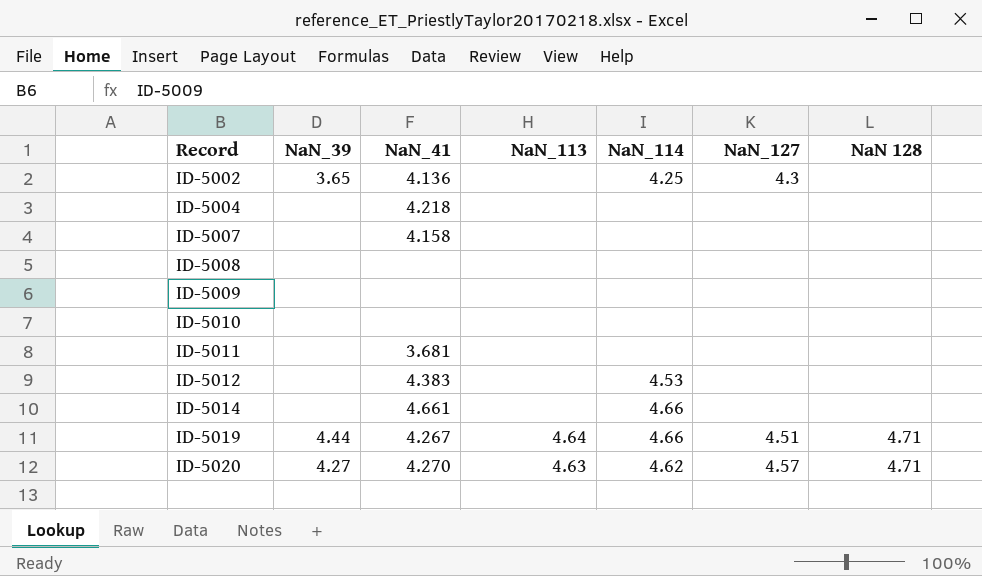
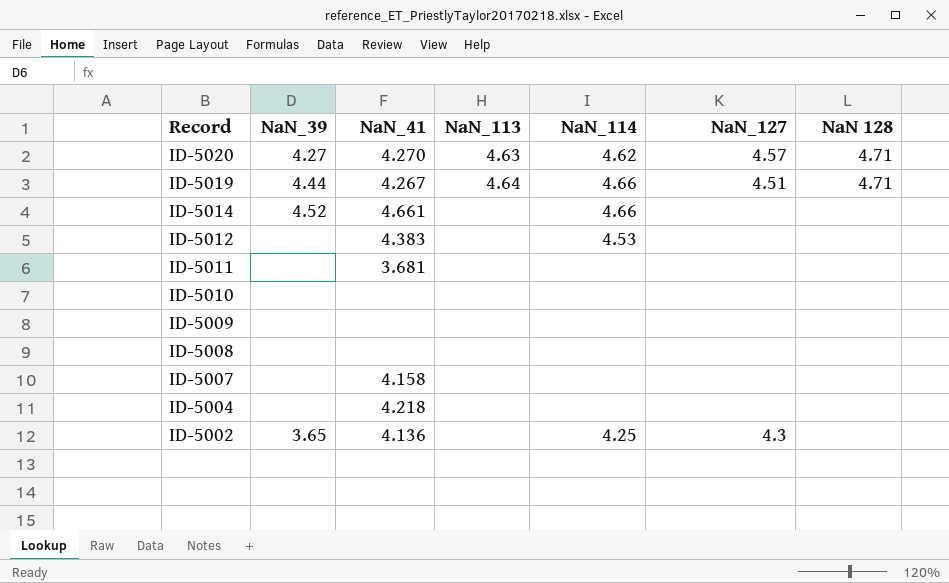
row order: Record ascending -> Record descending
ID-5014 | NaN_39: none -> 4.52

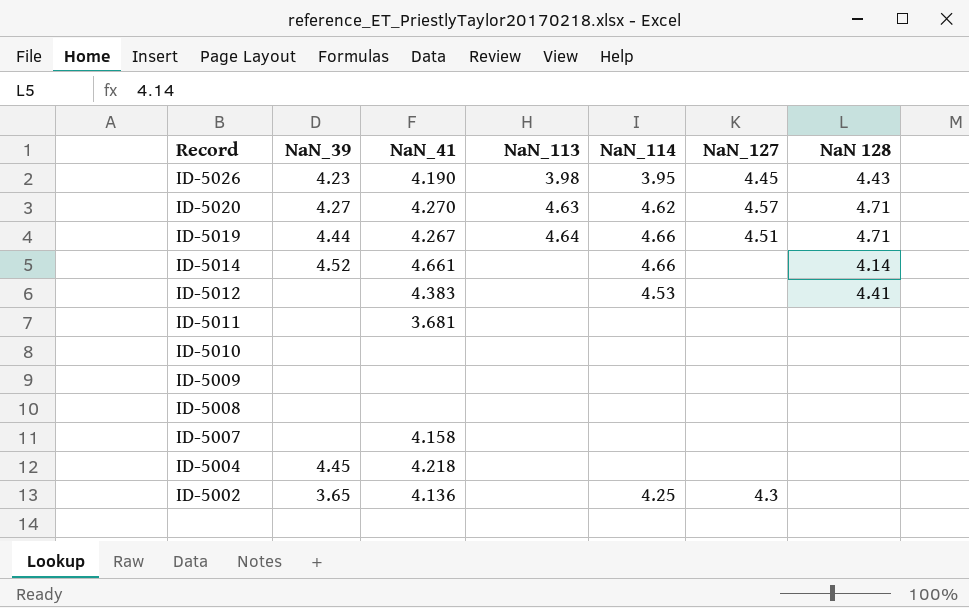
row ID-5026: none -> 4.23 | 4.190 | 3.98 | 3.95 | 4.45 | 4.43
ID-5014 | NaN 128: none -> 4.14
ID-5012 | NaN 128: none -> 4.41
ID-5004 | NaN_39: none -> 4.45

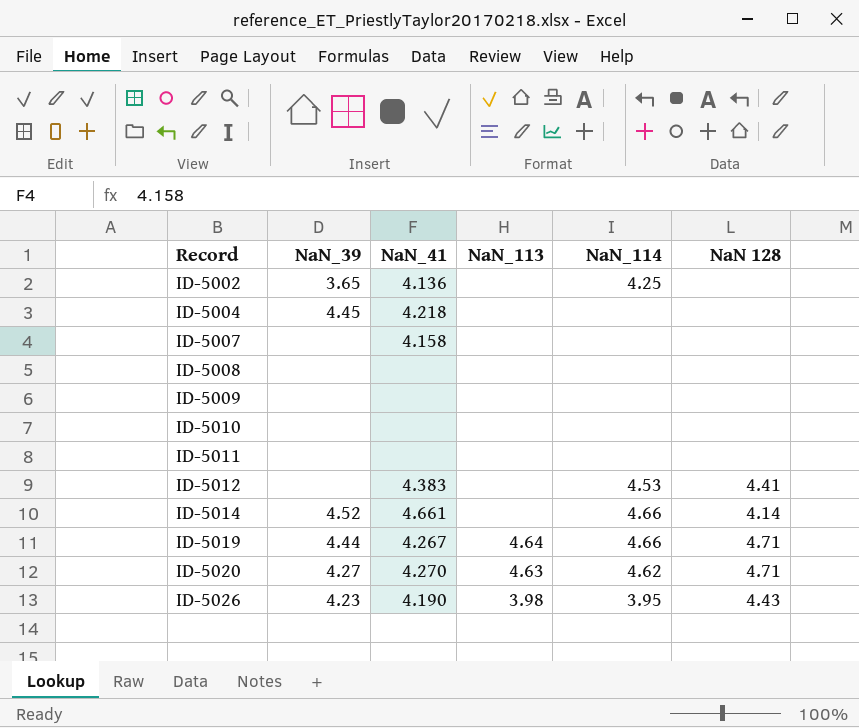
row order: Record descending -> Record ascending
column NaN_127 | position: 6 -> none
ID-5011 | NaN_41: 3.681 -> none

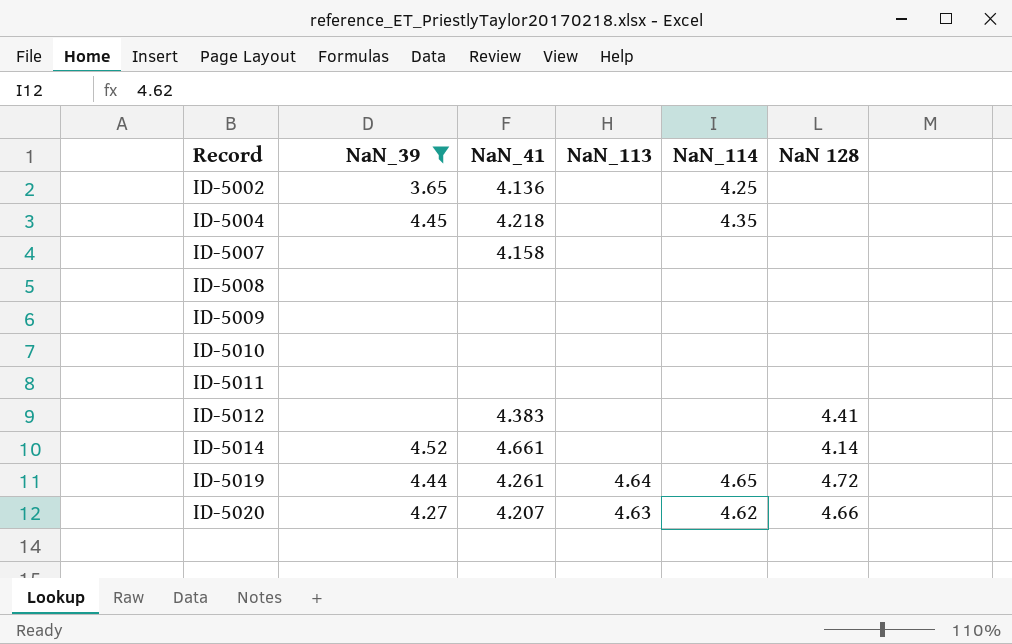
filter: none -> NaN_39 != 4.23
ID-5004 | NaN_114: none -> 4.35
ID-5012 | NaN_114: 4.53 -> none
ID-5014 | NaN_114: 4.66 -> none
ID-5019 | NaN_41: 4.267 -> 4.261
ID-5019 | NaN_114: 4.66 -> 4.65
ID-5019 | NaN 128: 4.71 -> 4.72
ID-5020 | NaN_41: 4.270 -> 4.207
ID-5020 | NaN 128: 4.71 -> 4.66

